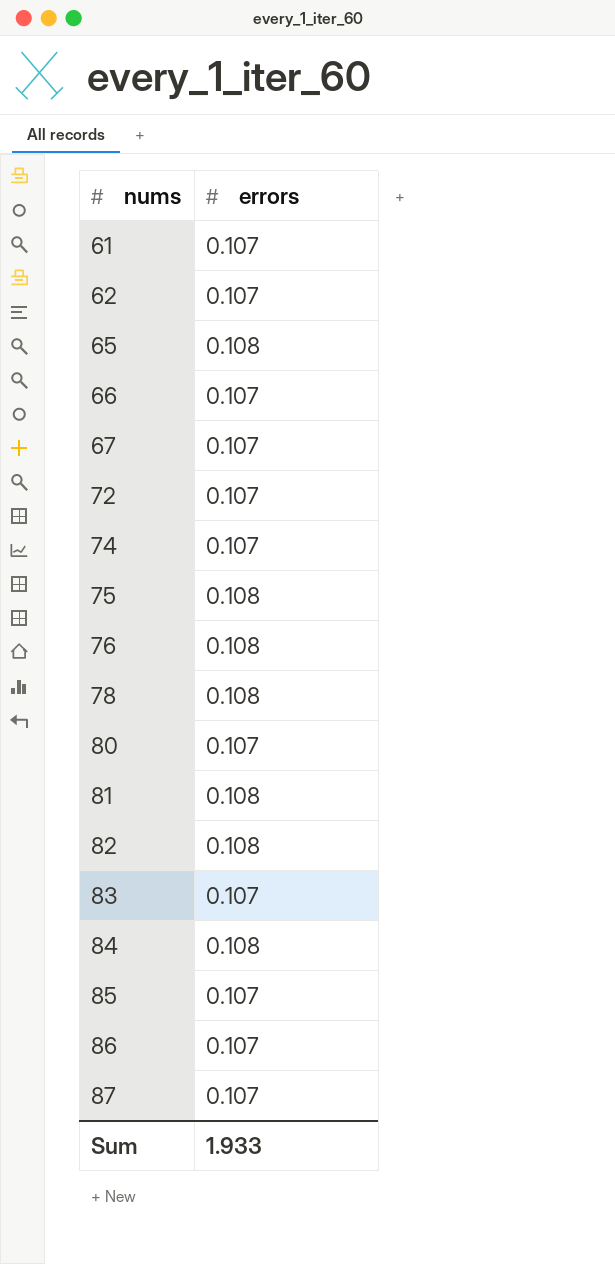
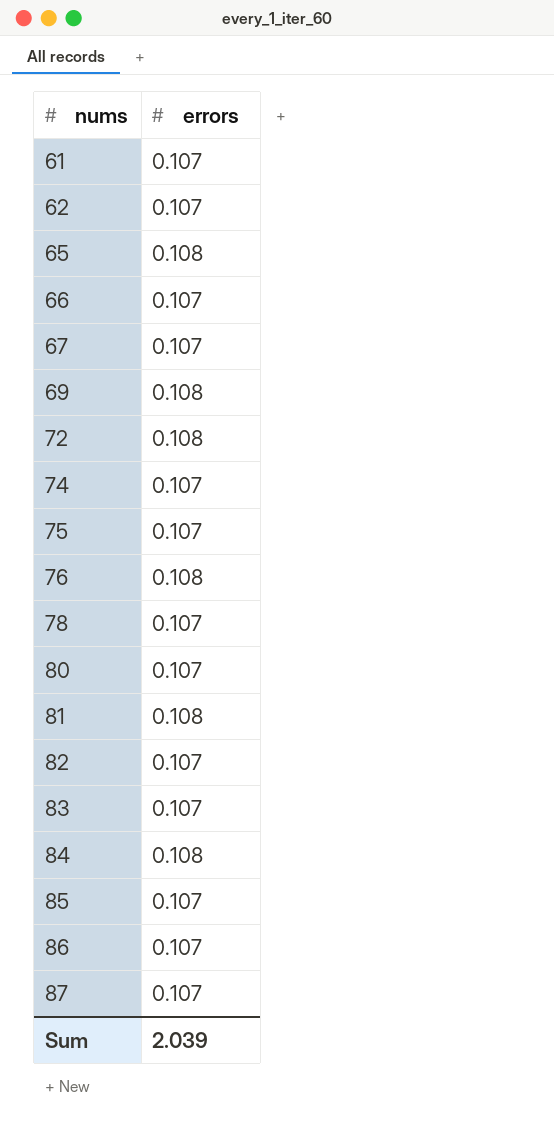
row 69: none -> 0.108
72 | errors: 0.107 -> 0.108
75 | errors: 0.108 -> 0.107
78 | errors: 0.108 -> 0.107
82 | errors: 0.108 -> 0.107
Sum | errors: 1.933 -> 2.039

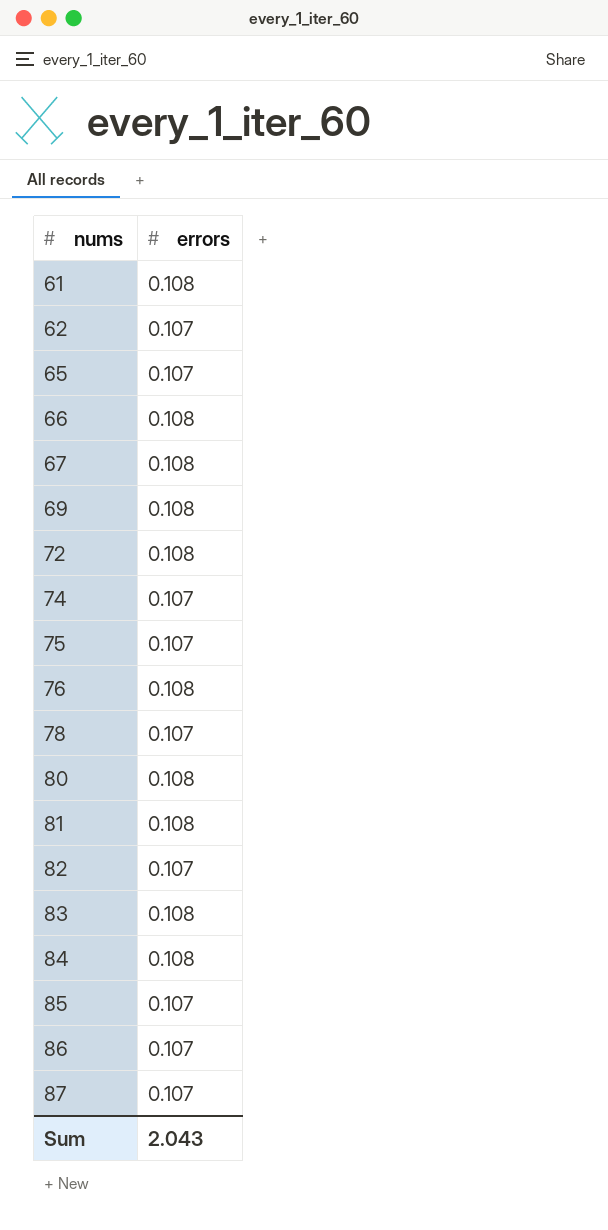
61 | errors: 0.107 -> 0.108
65 | errors: 0.108 -> 0.107
66 | errors: 0.107 -> 0.108
67 | errors: 0.107 -> 0.108
80 | errors: 0.107 -> 0.108
83 | errors: 0.107 -> 0.108
Sum | errors: 2.039 -> 2.043

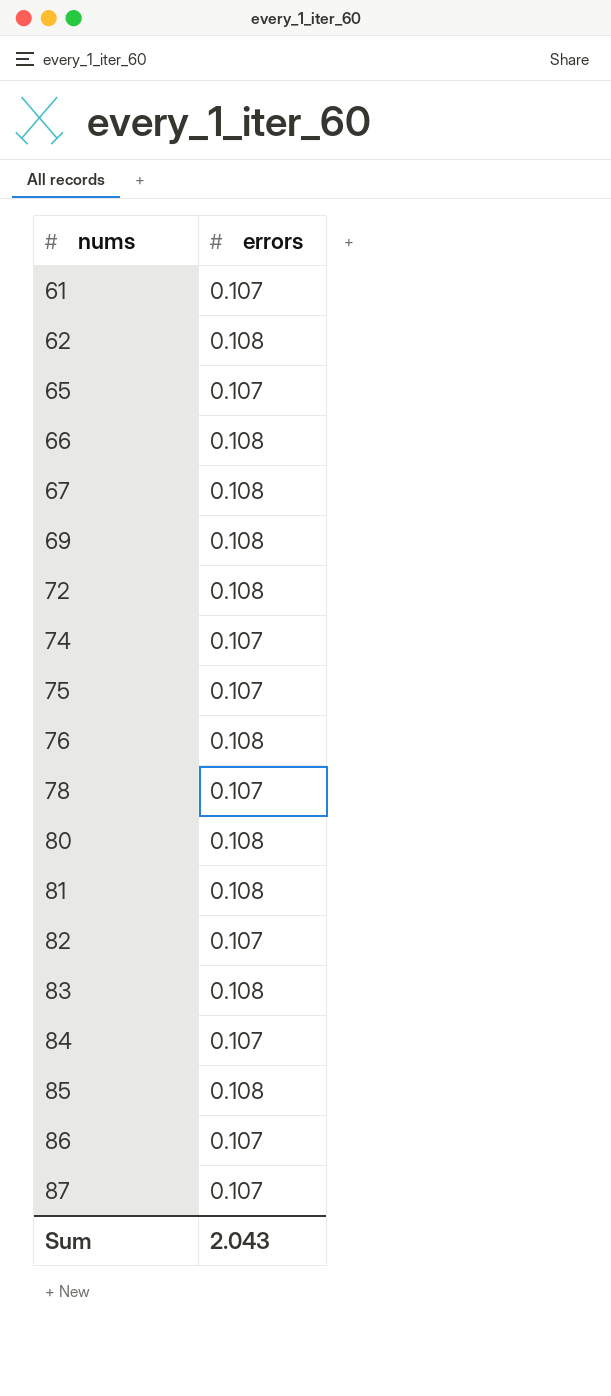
61 | errors: 0.108 -> 0.107
62 | errors: 0.107 -> 0.108
84 | errors: 0.108 -> 0.107
85 | errors: 0.107 -> 0.108

